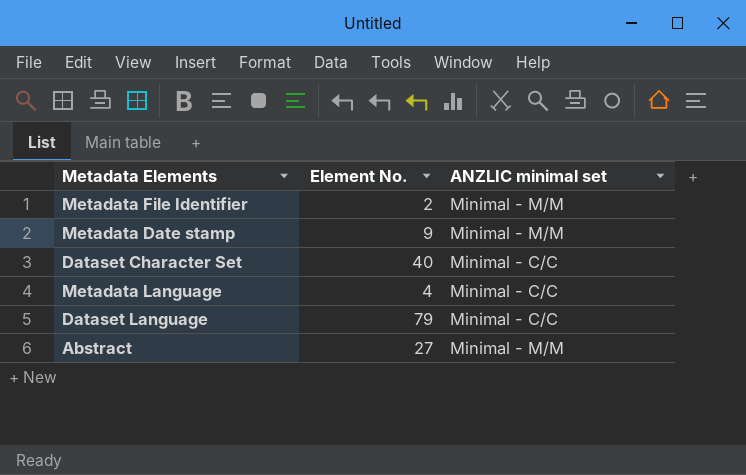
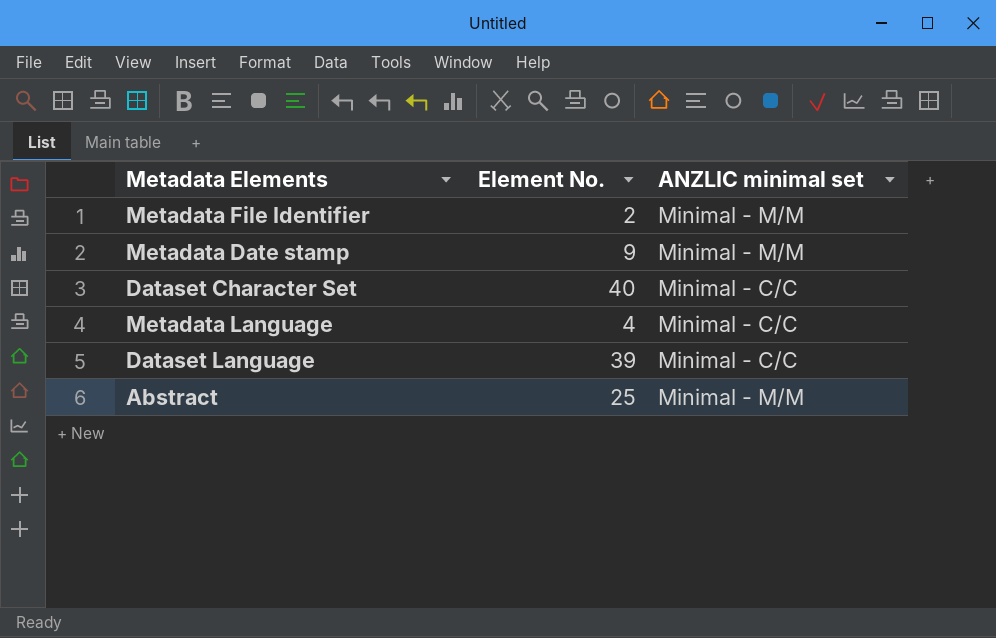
Dataset Language | Element No.: 79 -> 39
Abstract | Element No.: 27 -> 25

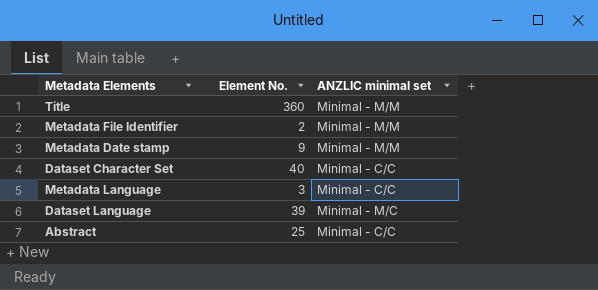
row Title: none -> 360 | Minimal - M/M
Metadata Language | Element No.: 4 -> 3
Dataset Language | ANZLIC minimal set: Minimal - C/C -> Minimal - M/C
Abstract | ANZLIC minimal set: Minimal - M/M -> Minimal - C/C

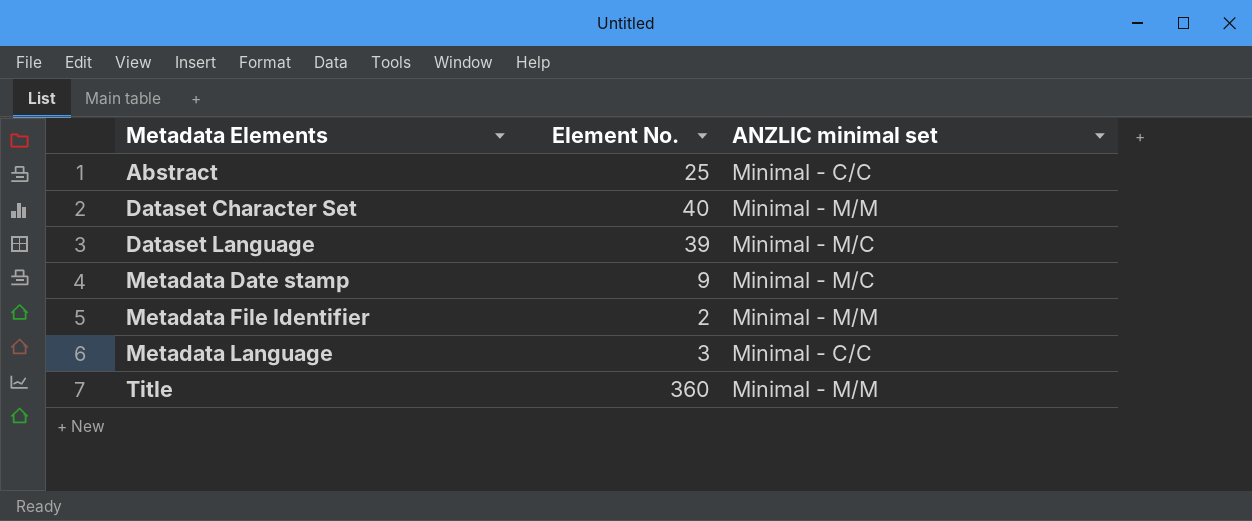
row order: none -> Metadata Elements ascending
Dataset Character Set | ANZLIC minimal set: Minimal - C/C -> Minimal - M/M
Metadata Date stamp | ANZLIC minimal set: Minimal - M/M -> Minimal - M/C

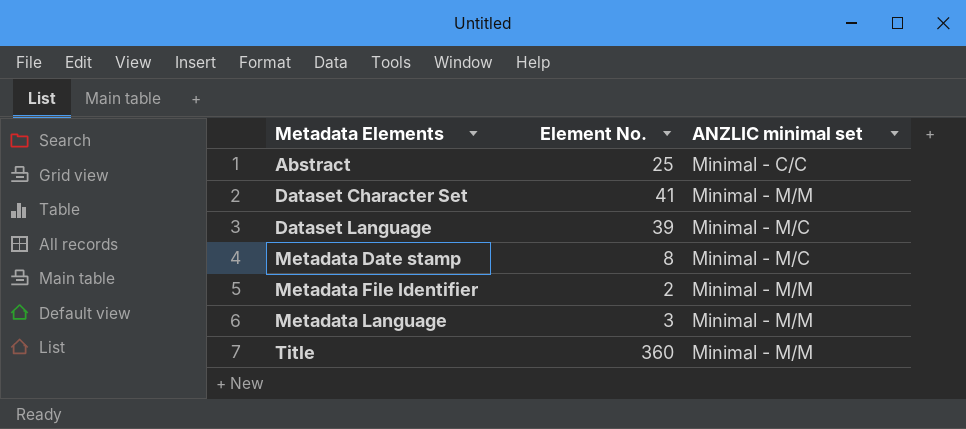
Dataset Character Set | Element No.: 40 -> 41
Metadata Date stamp | Element No.: 9 -> 8
Metadata Language | ANZLIC minimal set: Minimal - C/C -> Minimal - M/M

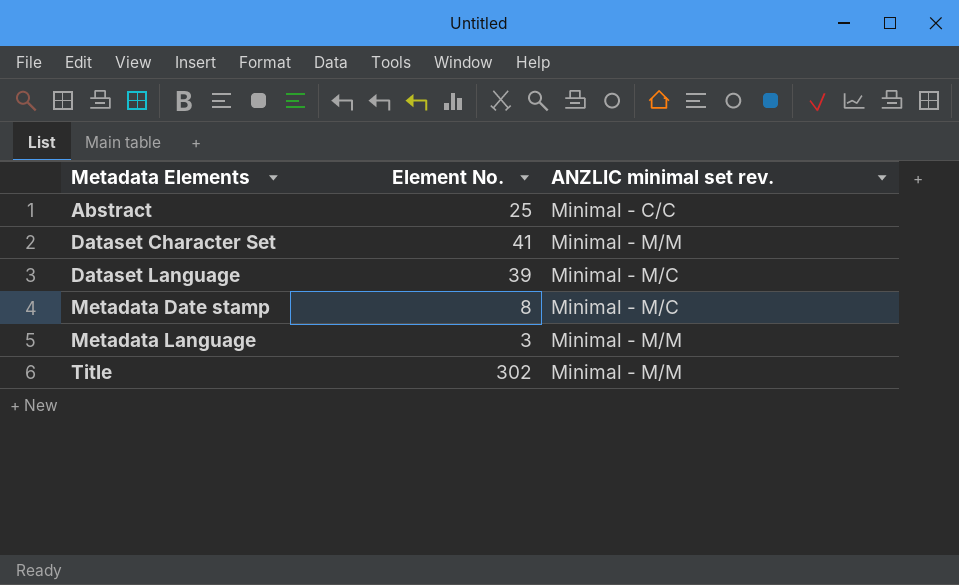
column name: ANZLIC minimal set -> ANZLIC minimal set rev.
row Metadata File Identifier: 2 | Minimal - M/M -> none
Title | Element No.: 360 -> 302

